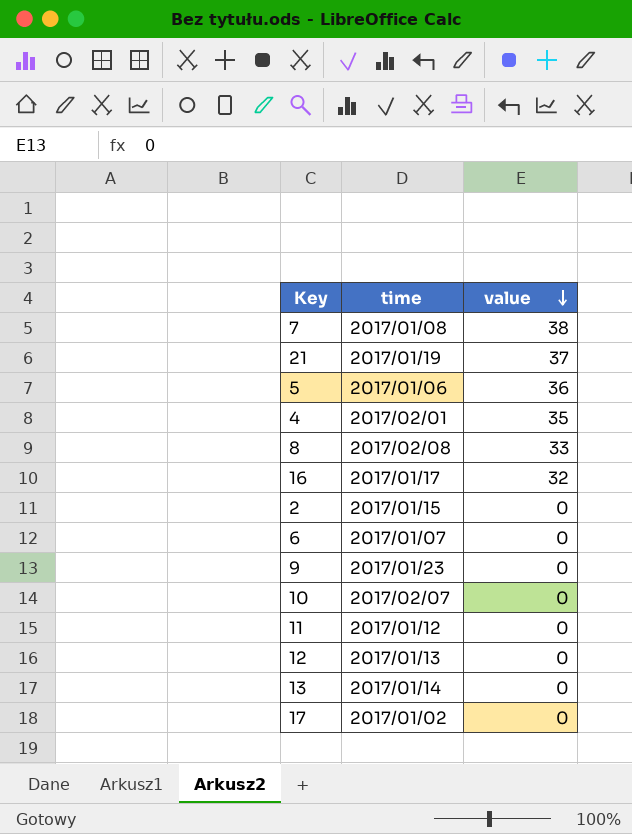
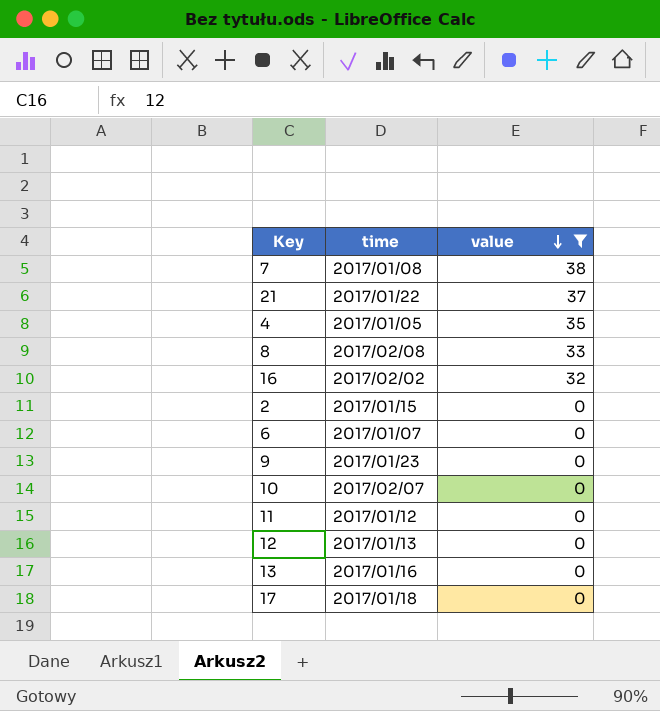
filter: none -> value != 36
21 | time: 2017/01/19 -> 2017/01/22
4 | time: 2017/02/01 -> 2017/01/05
16 | time: 2017/01/17 -> 2017/02/02
13 | time: 2017/01/14 -> 2017/01/16
17 | time: 2017/01/02 -> 2017/01/18

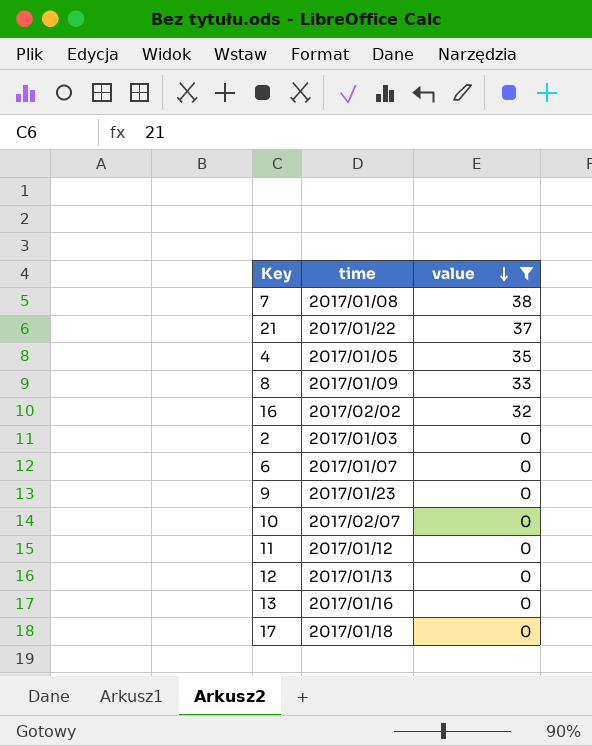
8 | time: 2017/02/08 -> 2017/01/09
2 | time: 2017/01/15 -> 2017/01/03

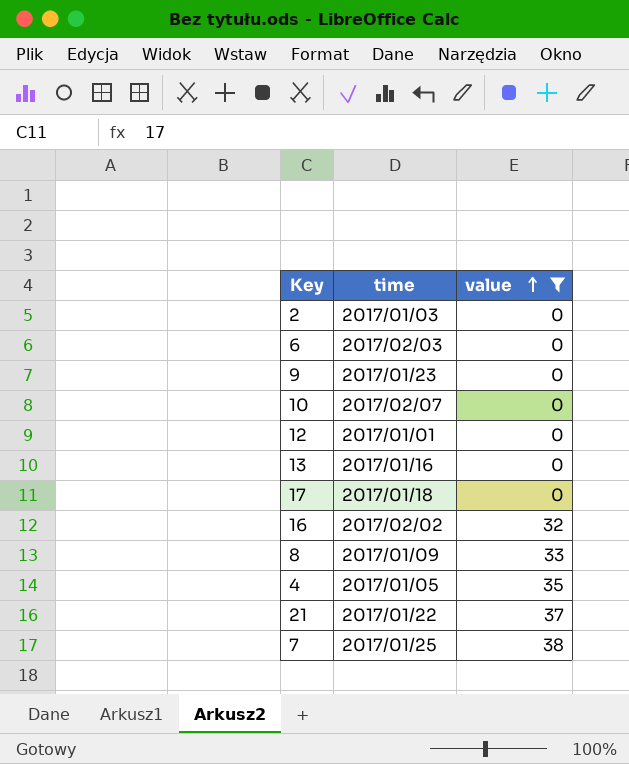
row order: value descending -> value ascending
row 11: 2017/01/12 | 0 -> none
6 | time: 2017/01/07 -> 2017/02/03
12 | time: 2017/01/13 -> 2017/01/01
7 | time: 2017/01/08 -> 2017/01/25

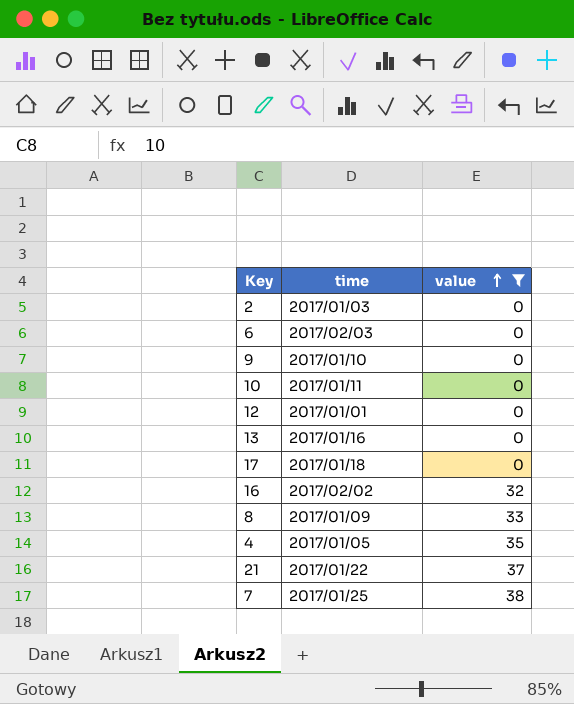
9 | time: 2017/01/23 -> 2017/01/10
10 | time: 2017/02/07 -> 2017/01/11

